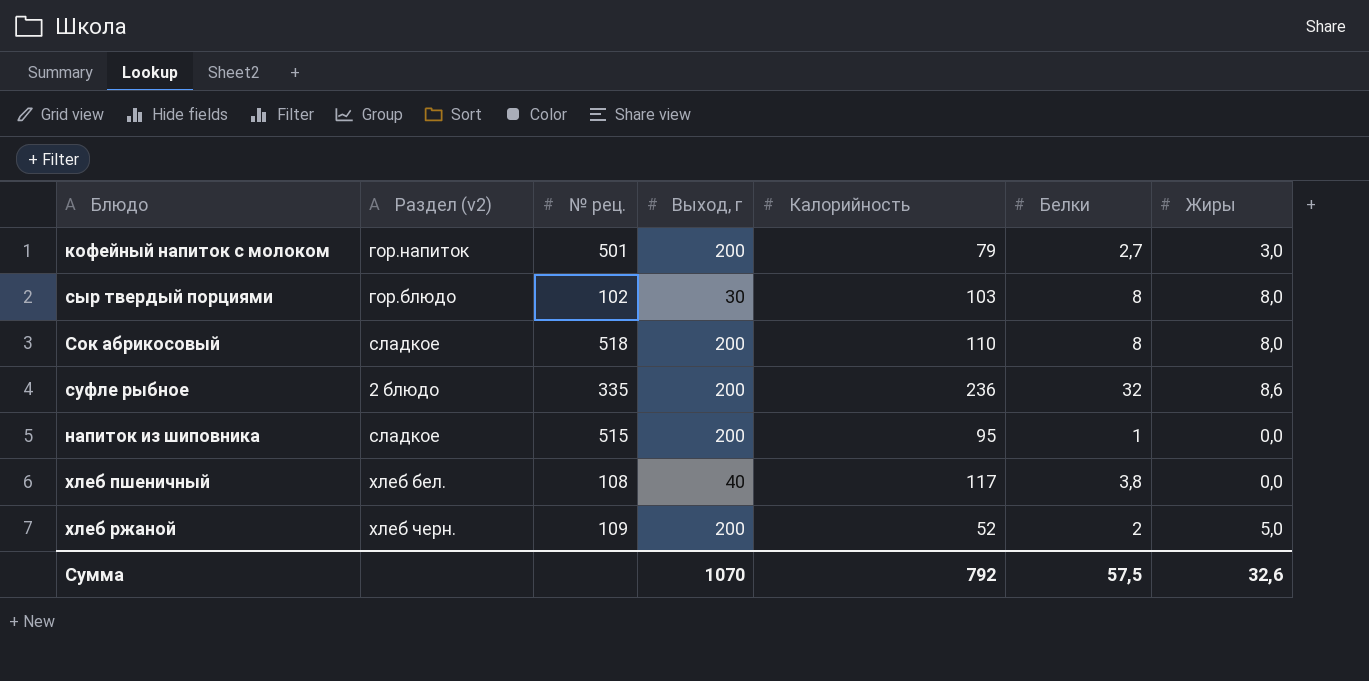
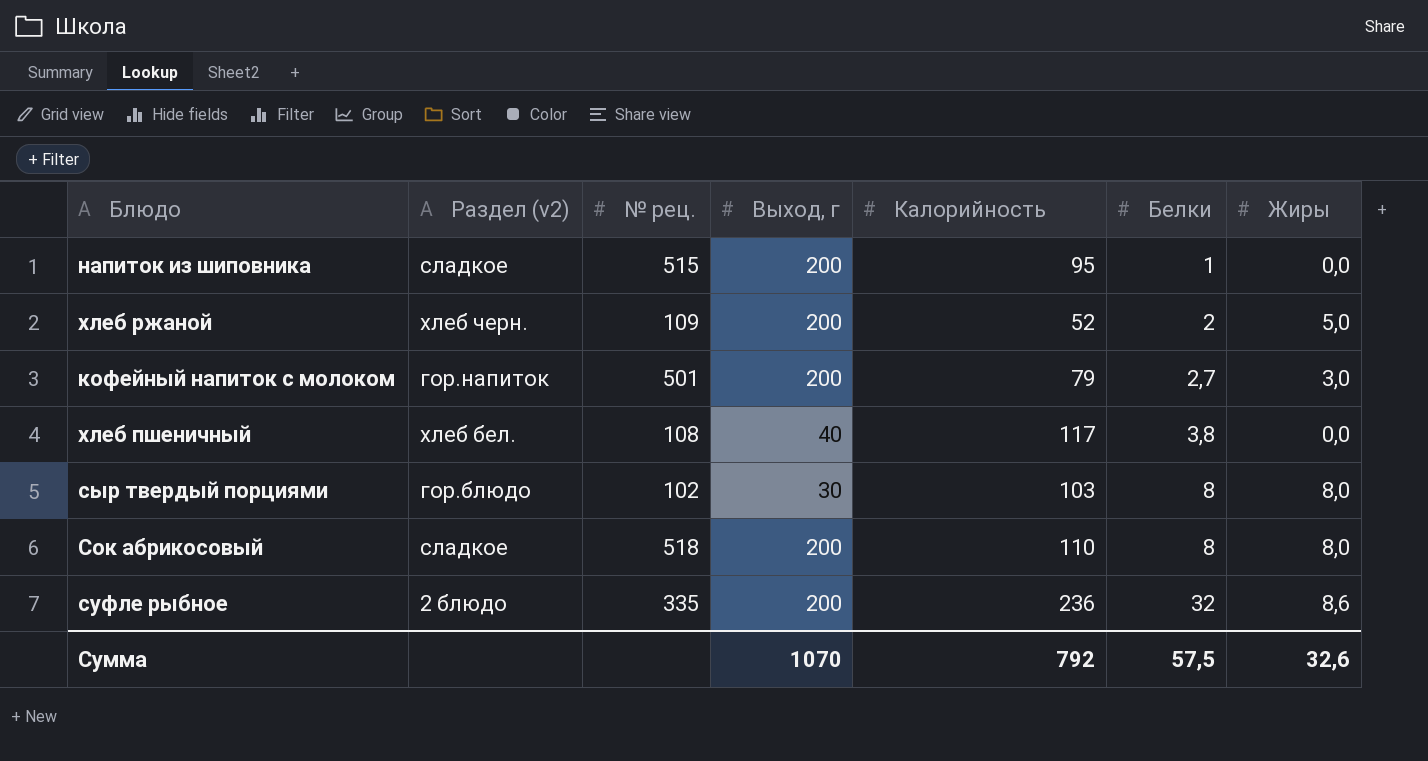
row order: none -> Белки ascending

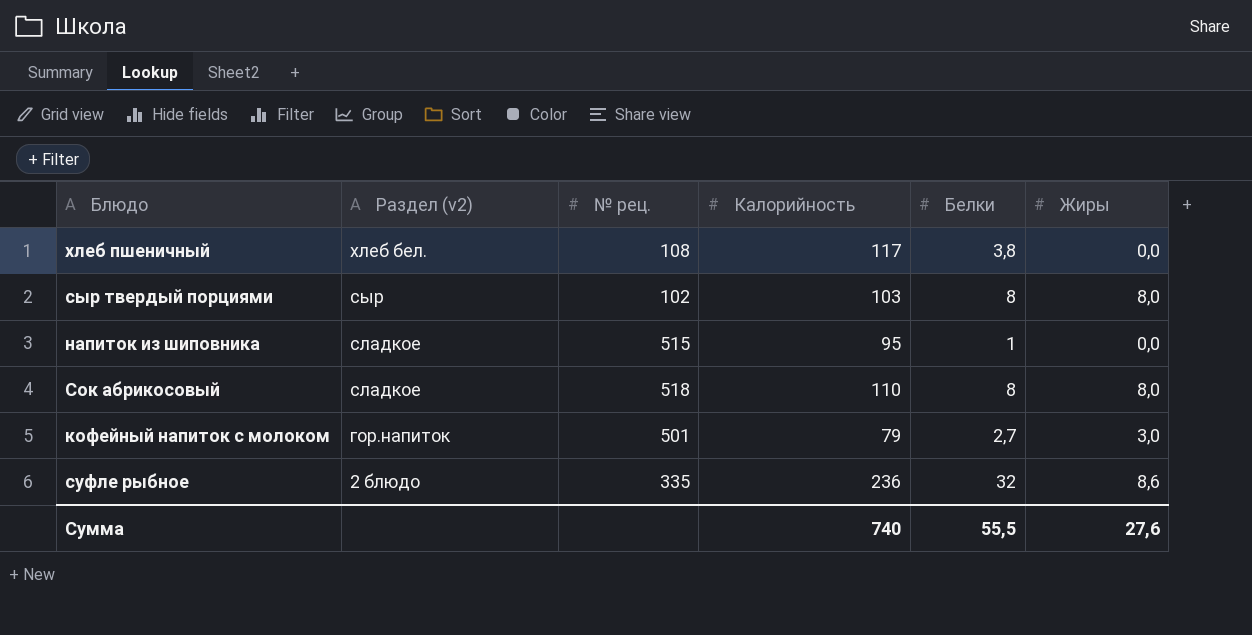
row order: Белки ascending -> Раздел (v2) descending
column Выход, г | position: 4 -> none
row хлеб ржаной: хлеб черн. | 109 | 200 | 52 | 2 | 5,0 -> none
сыр твердый порциями | Раздел (v2): гор.блюдо -> сыр
Сумма | Калорийность: 792 -> 740
Сумма | Белки: 57,5 -> 55,5
Сумма | Жиры: 32,6 -> 27,6

